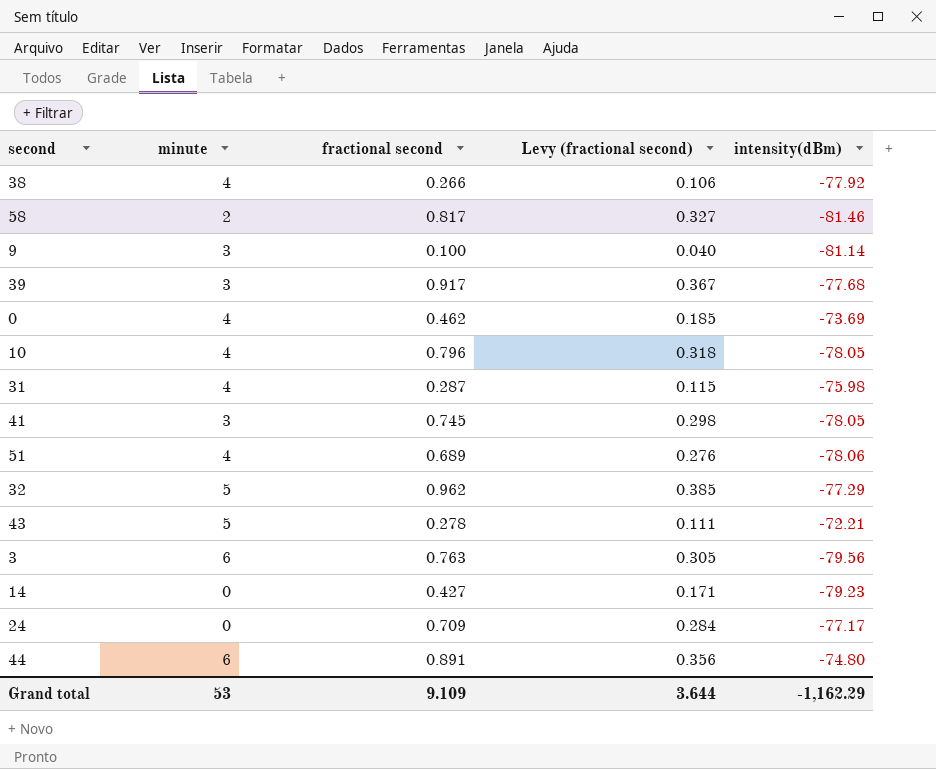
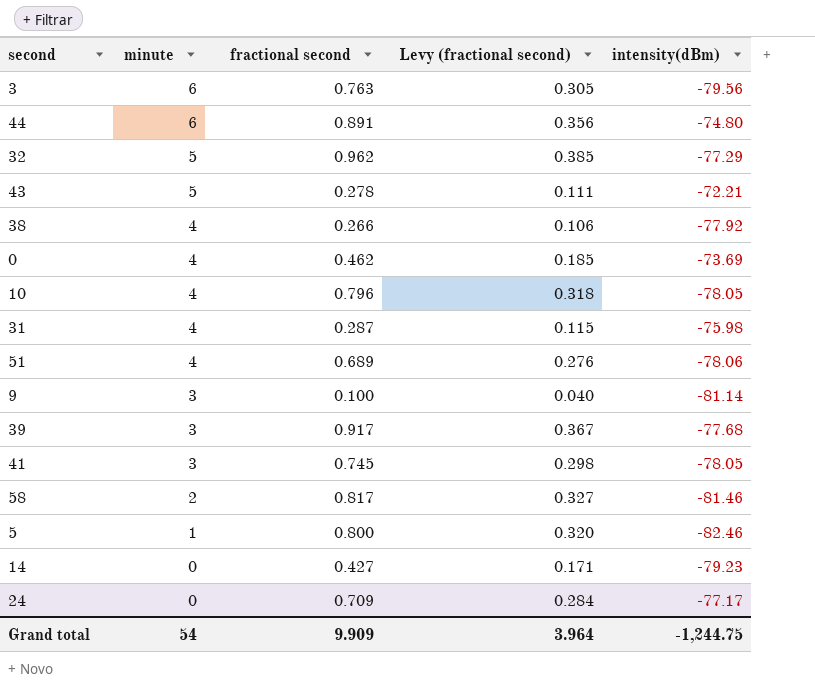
row order: none -> minute descending
row 5: none -> 1 | 0.800 | 0.320 | -82.46
Grand total | minute: 53 -> 54
Grand total | fractional second: 9.109 -> 9.909
Grand total | Levy (fractional second): 3.644 -> 3.964
Grand total | intensity(dBm): -1,162.29 -> -1,244.75

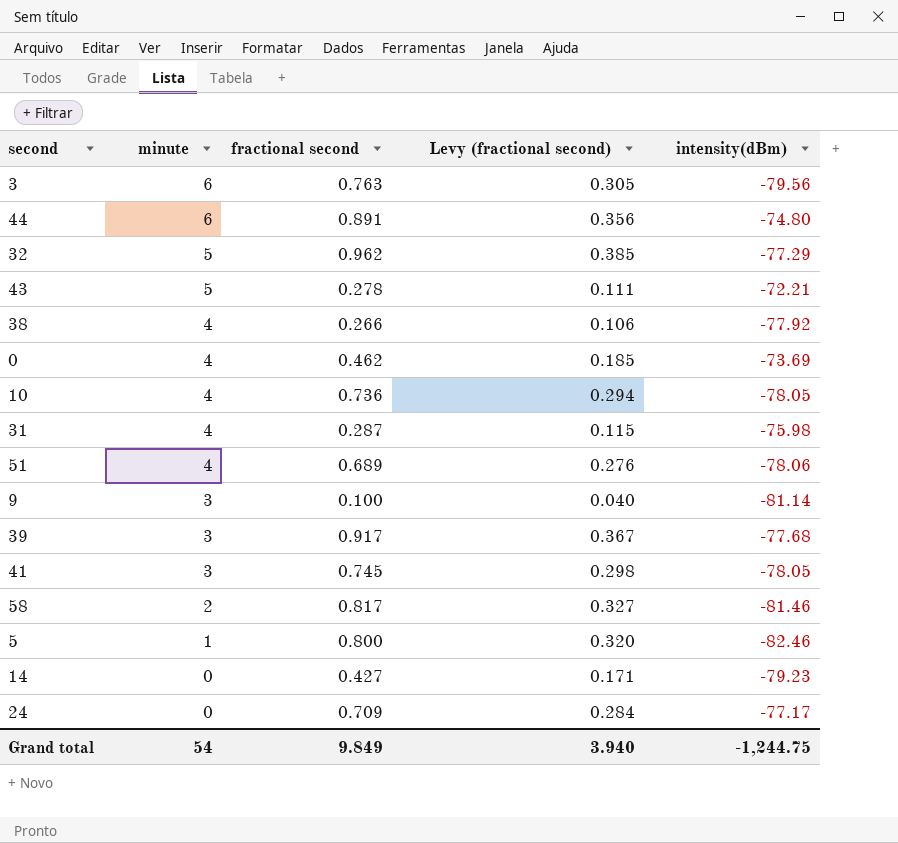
10 | fractional second: 0.796 -> 0.736
10 | Levy (fractional second): 0.318 -> 0.294
Grand total | fractional second: 9.909 -> 9.849
Grand total | Levy (fractional second): 3.964 -> 3.940

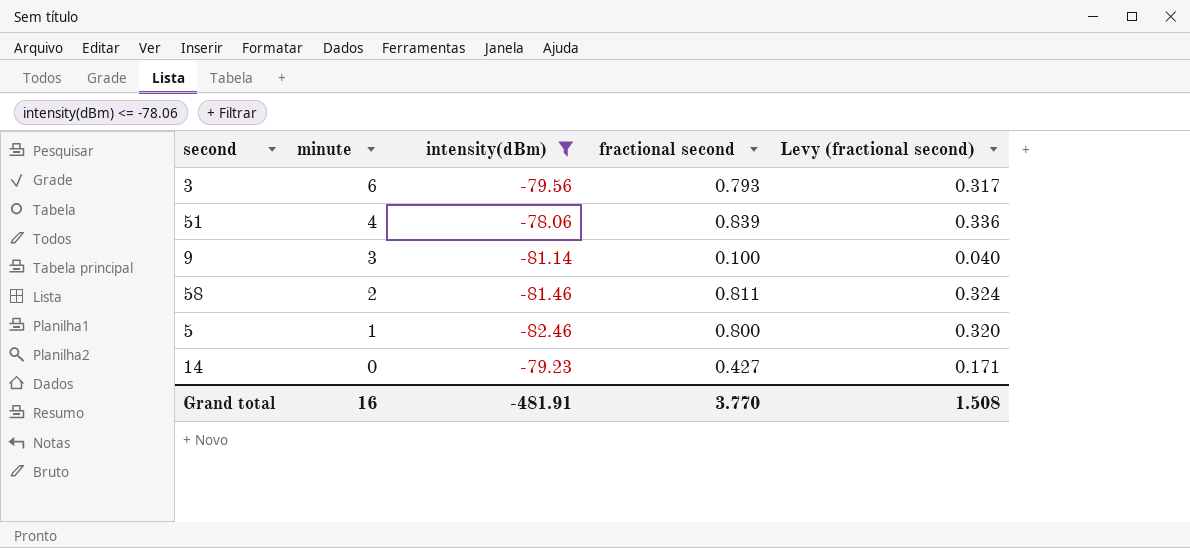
filter: none -> intensity(dBm) <= -78.06
column intensity(dBm) | position: 5 -> 3
3 | fractional second: 0.763 -> 0.793
3 | Levy (fractional second): 0.305 -> 0.317
51 | fractional second: 0.689 -> 0.839
51 | Levy (fractional second): 0.276 -> 0.336
58 | fractional second: 0.817 -> 0.811
58 | Levy (fractional second): 0.327 -> 0.324
Grand total | minute: 54 -> 16
Grand total | intensity(dBm): -1,244.75 -> -481.91
Grand total | fractional second: 9.849 -> 3.770
Grand total | Levy (fractional second): 3.940 -> 1.508

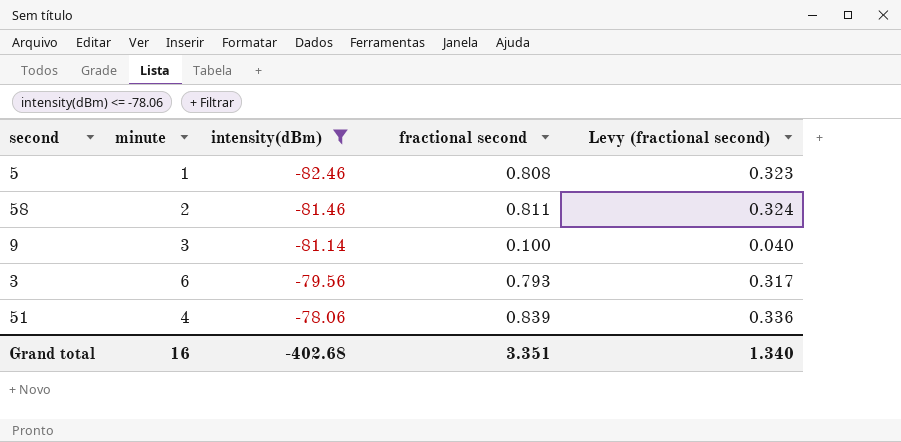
row order: minute descending -> intensity(dBm) ascending
row 14: 0 | -79.23 | 0.427 | 0.171 -> none
5 | fractional second: 0.800 -> 0.808
5 | Levy (fractional second): 0.320 -> 0.323
Grand total | intensity(dBm): -481.91 -> -402.68
Grand total | fractional second: 3.770 -> 3.351
Grand total | Levy (fractional second): 1.508 -> 1.340

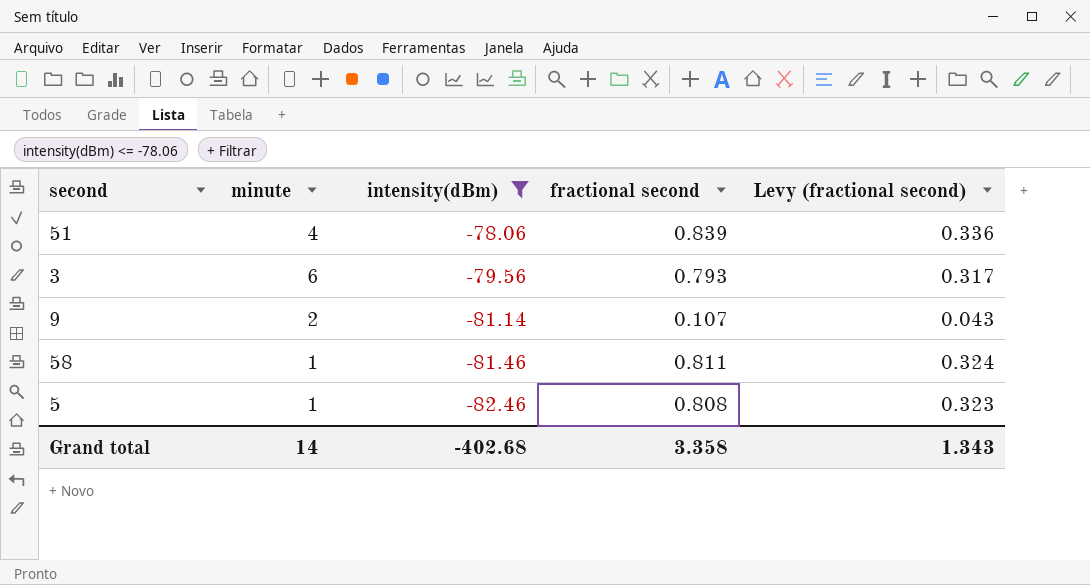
row order: intensity(dBm) ascending -> intensity(dBm) descending
9 | minute: 3 -> 2
9 | fractional second: 0.100 -> 0.107
9 | Levy (fractional second): 0.040 -> 0.043
58 | minute: 2 -> 1
Grand total | minute: 16 -> 14
Grand total | fractional second: 3.351 -> 3.358
Grand total | Levy (fractional second): 1.340 -> 1.343

